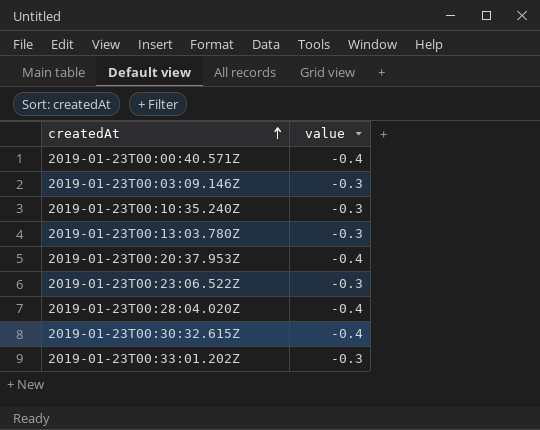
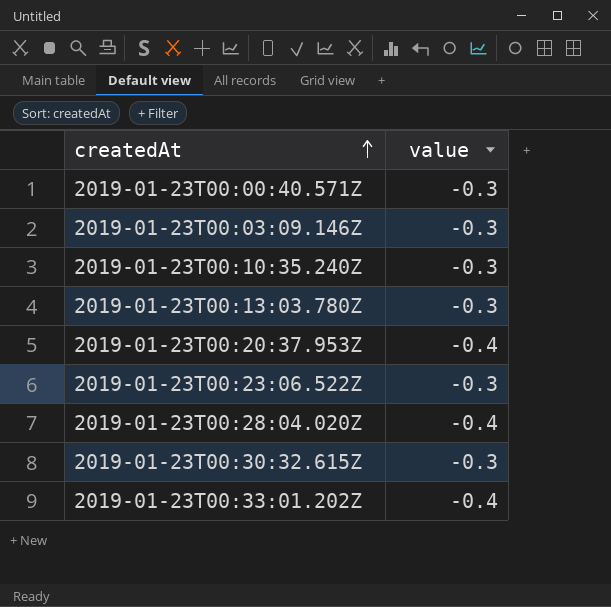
2019-01-23T00:00:40.571Z | value: -0.4 -> -0.3
2019-01-23T00:30:32.615Z | value: -0.4 -> -0.3
2019-01-23T00:33:01.202Z | value: -0.3 -> -0.4

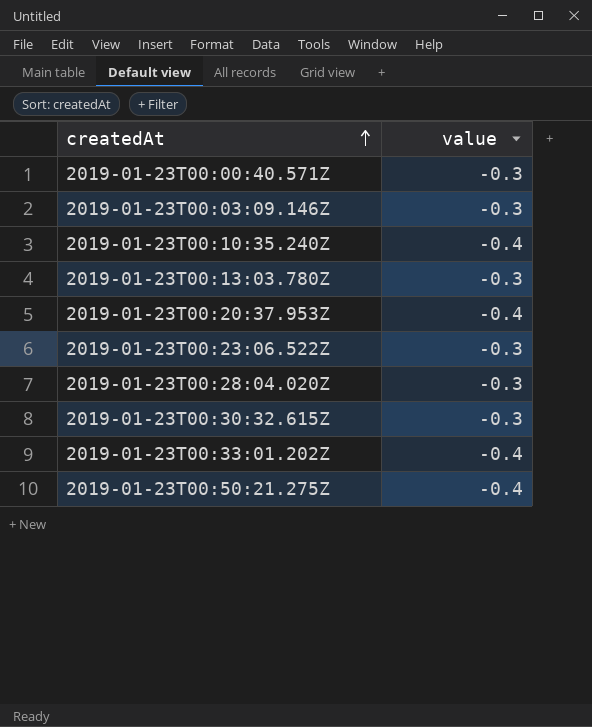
2019-01-23T00:10:35.240Z | value: -0.3 -> -0.4
2019-01-23T00:28:04.020Z | value: -0.4 -> -0.3
row 2019-01-23T00:50:21.275Z: none -> -0.4

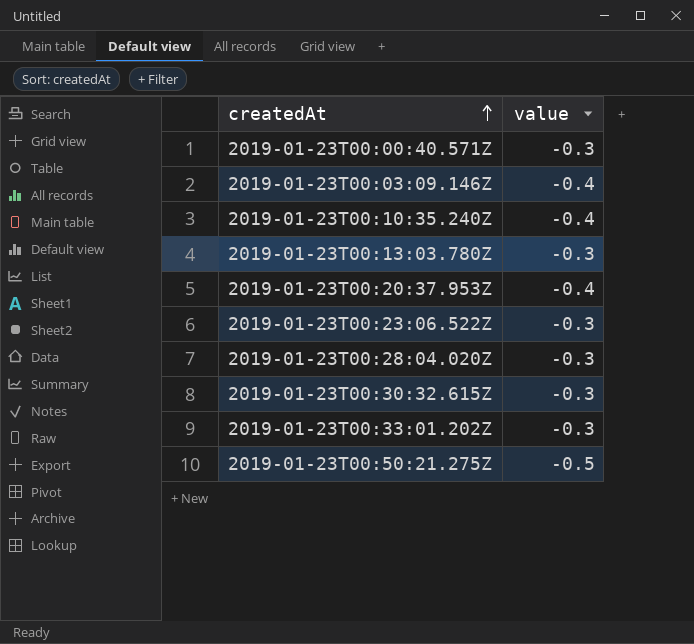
2019-01-23T00:03:09.146Z | value: -0.3 -> -0.4
2019-01-23T00:33:01.202Z | value: -0.4 -> -0.3
2019-01-23T00:50:21.275Z | value: -0.4 -> -0.5

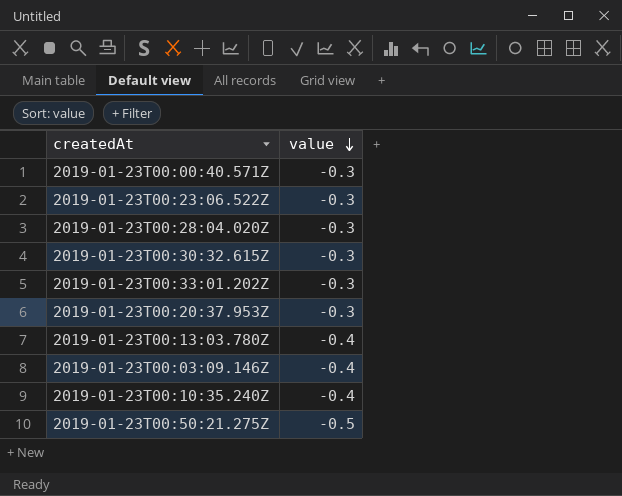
row order: createdAt ascending -> value descending
2019-01-23T00:20:37.953Z | value: -0.4 -> -0.3
2019-01-23T00:13:03.780Z | value: -0.3 -> -0.4

